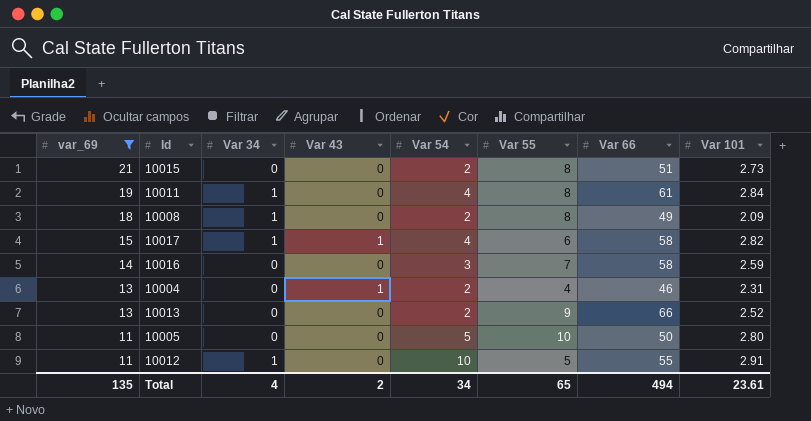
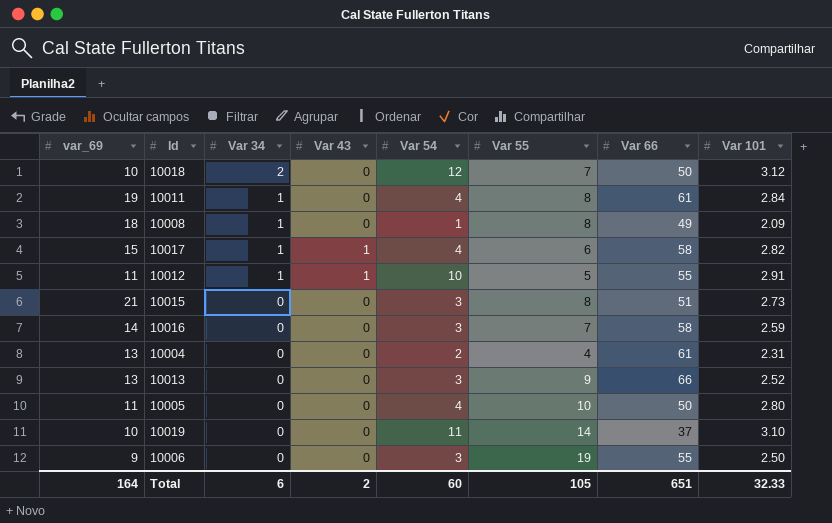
filter: var_69 >= 11 -> none
row order: var_69 descending -> Var 34 descending
10008 | Var 54: 2 -> 1
10012 | Var 43: 0 -> 1
10015 | Var 54: 2 -> 3
10004 | Var 43: 1 -> 0
10004 | Var 66: 46 -> 61
10013 | Var 54: 2 -> 3
10005 | Var 54: 5 -> 4
Total | var_69: 135 -> 164
Total | Var 34: 4 -> 6
Total | Var 54: 34 -> 60
Total | Var 55: 65 -> 105
Total | Var 66: 494 -> 651
Total | Var 101: 23.61 -> 32.33

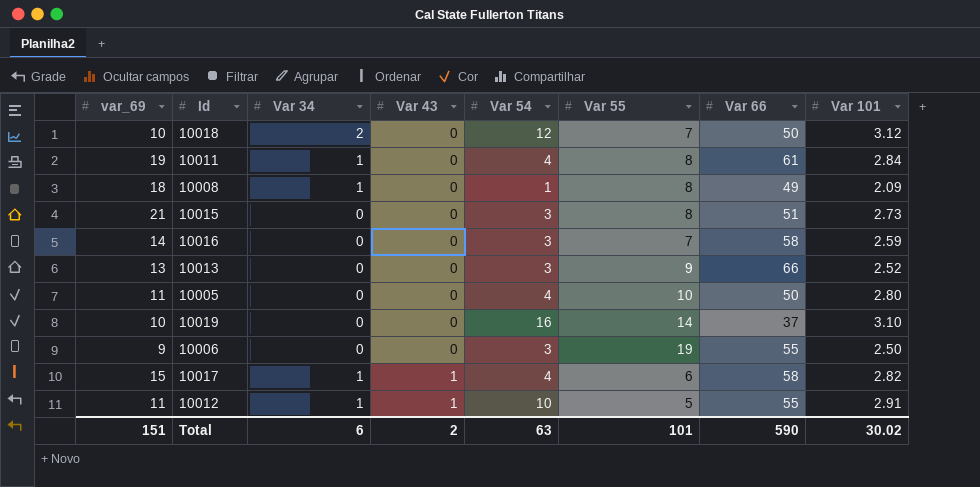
row order: Var 34 descending -> Var 43 ascending
row 10004: 13 | 0 | 0 | 2 | 4 | 61 | 2.31 -> none
10019 | Var 54: 11 -> 16
Total | var_69: 164 -> 151
Total | Var 54: 60 -> 63
Total | Var 55: 105 -> 101
Total | Var 66: 651 -> 590
Total | Var 101: 32.33 -> 30.02

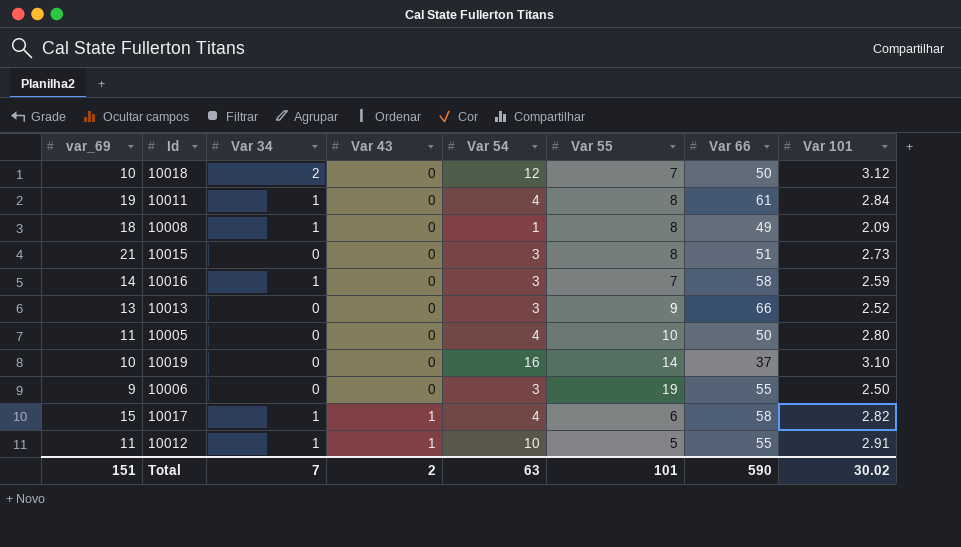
10016 | Var 34: 0 -> 1
Total | Var 34: 6 -> 7

